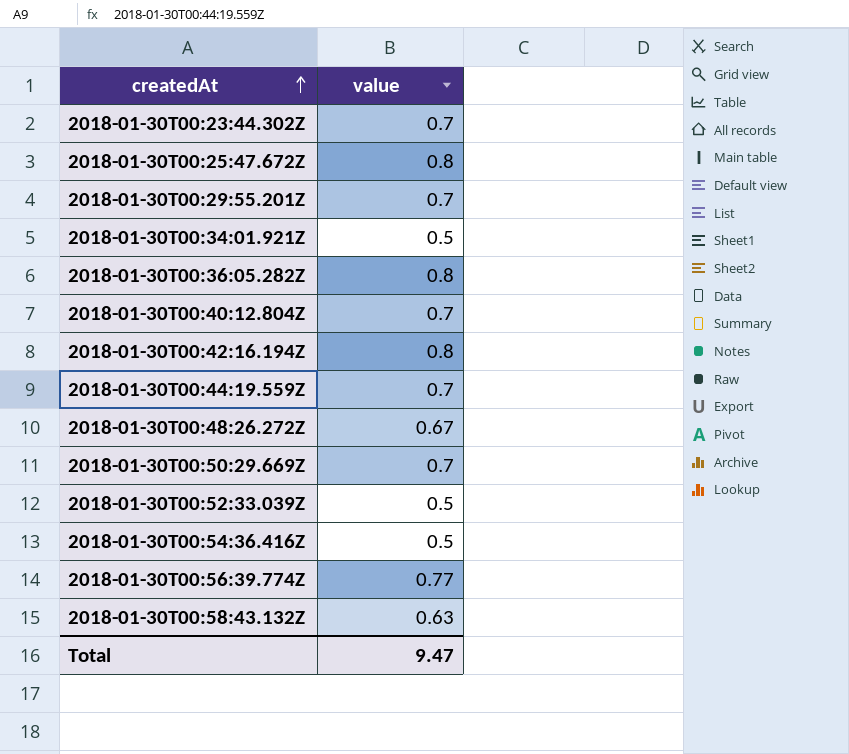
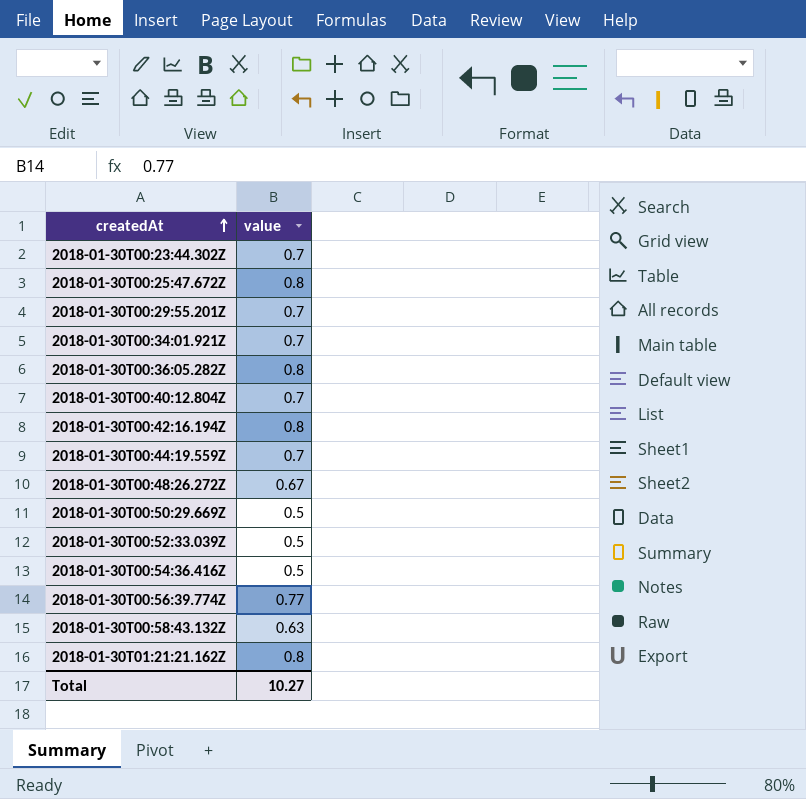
2018-01-30T00:34:01.921Z | value: 0.5 -> 0.7
2018-01-30T00:50:29.669Z | value: 0.7 -> 0.5
row 2018-01-30T01:21:21.162Z: none -> 0.8
Total | value: 9.47 -> 10.27

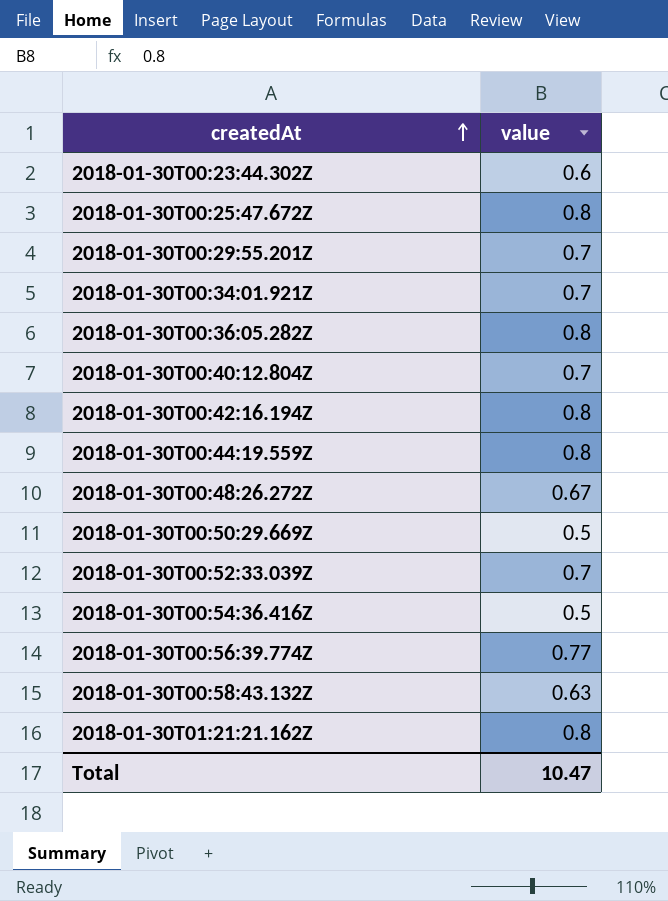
2018-01-30T00:23:44.302Z | value: 0.7 -> 0.6
2018-01-30T00:44:19.559Z | value: 0.7 -> 0.8
2018-01-30T00:52:33.039Z | value: 0.5 -> 0.7
Total | value: 10.27 -> 10.47

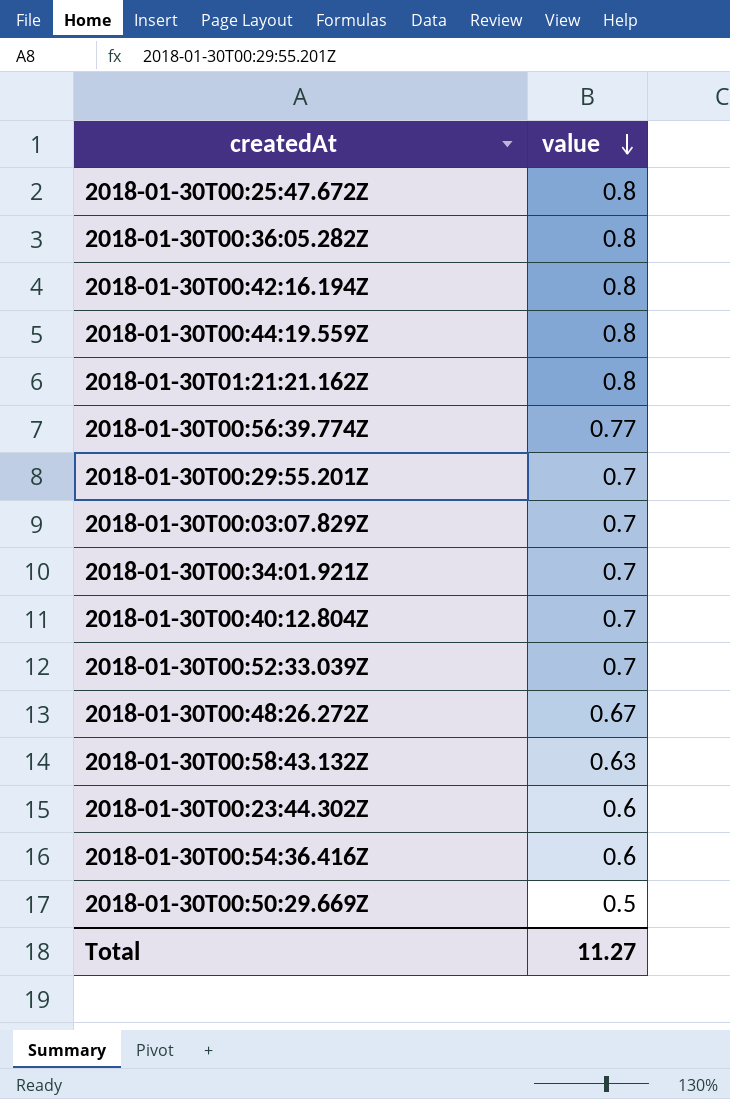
row order: createdAt ascending -> value descending
row 2018-01-30T00:03:07.829Z: none -> 0.7
2018-01-30T00:54:36.416Z | value: 0.5 -> 0.6
Total | value: 10.47 -> 11.27

